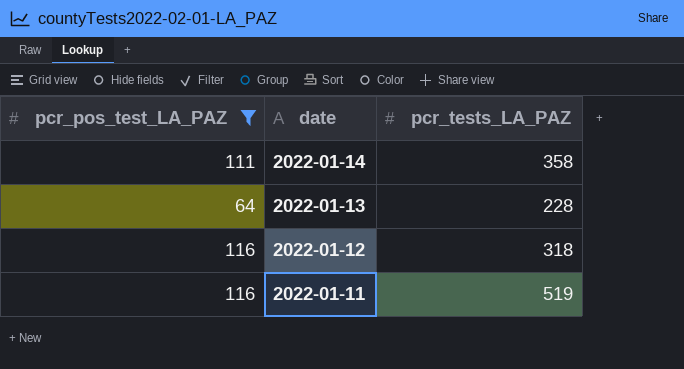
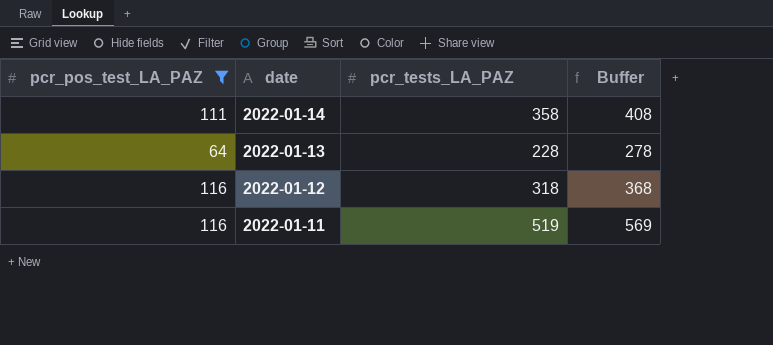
column Buffer | formula: none -> [pcr_tests_LA_PAZ] + 50

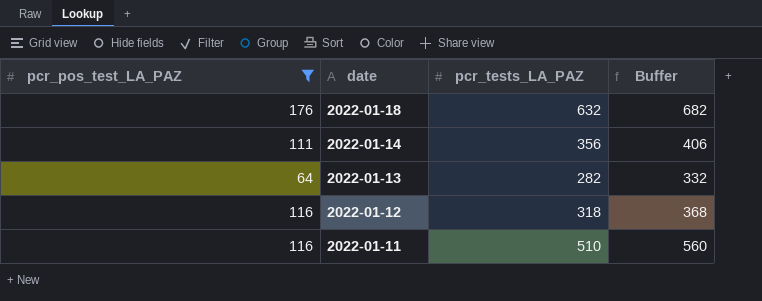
row 2022-01-18: none -> 176 | 632 | 682
2022-01-14 | pcr_tests_LA_PAZ: 358 -> 356
2022-01-14 | Buffer: 408 -> 406
2022-01-13 | pcr_tests_LA_PAZ: 228 -> 282
2022-01-13 | Buffer: 278 -> 332
2022-01-11 | pcr_tests_LA_PAZ: 519 -> 510
2022-01-11 | Buffer: 569 -> 560

